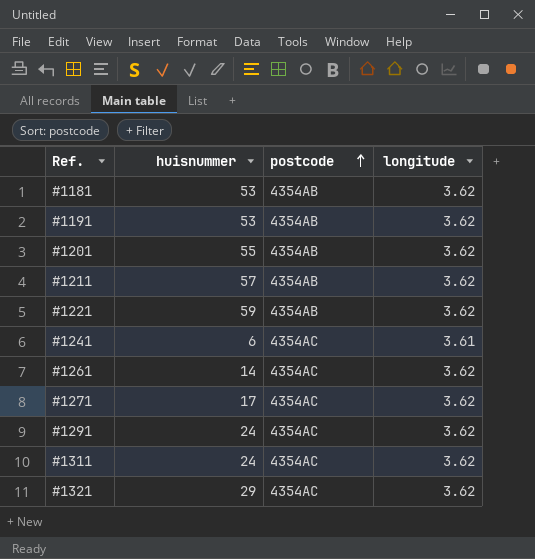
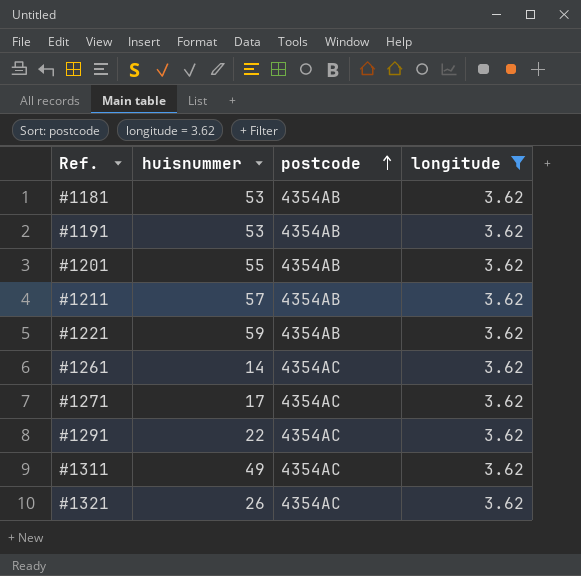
filter: none -> longitude = 3.62
#1291 | huisnummer: 24 -> 22
#1311 | huisnummer: 24 -> 49
#1321 | huisnummer: 29 -> 26

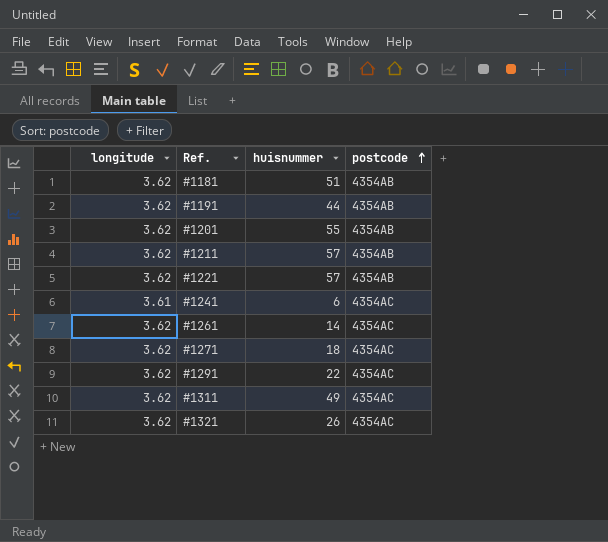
filter: longitude = 3.62 -> none
column longitude | position: 4 -> 1
#1181 | huisnummer: 53 -> 51
#1191 | huisnummer: 53 -> 44
#1221 | huisnummer: 59 -> 57
#1271 | huisnummer: 17 -> 18

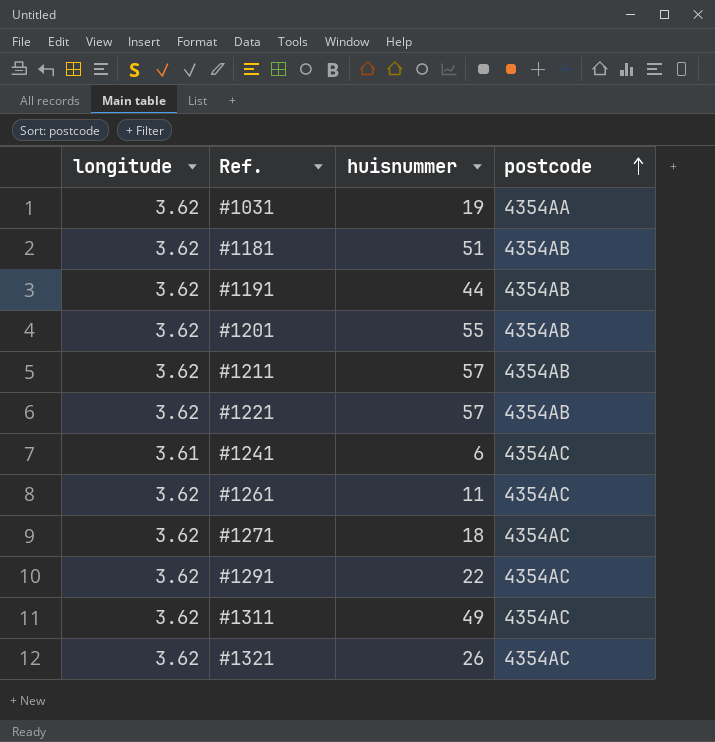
row #1031: none -> 3.62 | 19 | 4354AA
#1261 | huisnummer: 14 -> 11

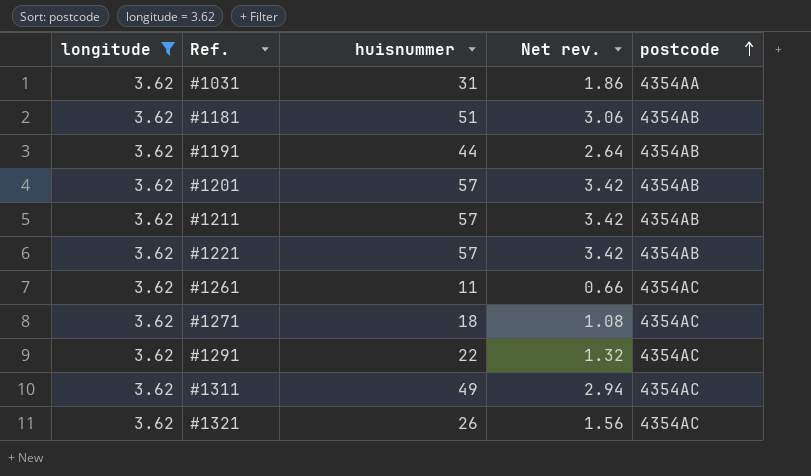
filter: none -> longitude = 3.62
column Net rev. | formula: none -> [huisnummer] * 0.06
#1031 | huisnummer: 19 -> 31
#1201 | huisnummer: 55 -> 57

